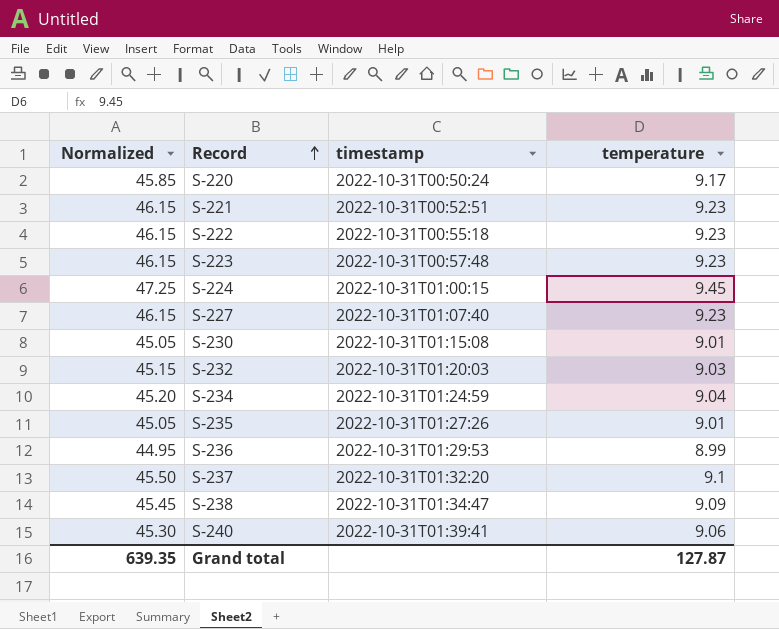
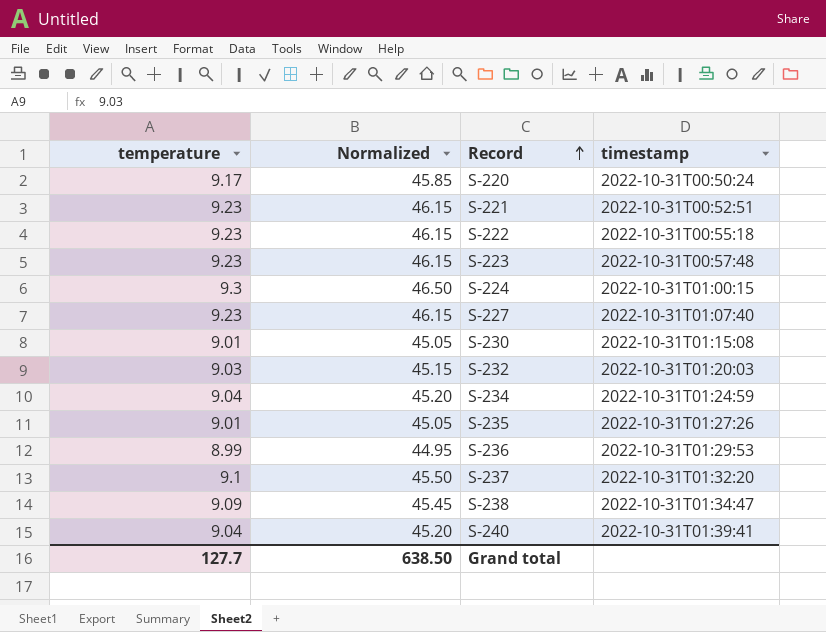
column temperature | position: 4 -> 1
S-224 | temperature: 9.45 -> 9.3
S-224 | Normalized: 47.25 -> 46.50
S-240 | temperature: 9.06 -> 9.04
S-240 | Normalized: 45.30 -> 45.20
Grand total | temperature: 127.87 -> 127.7
Grand total | Normalized: 639.35 -> 638.50

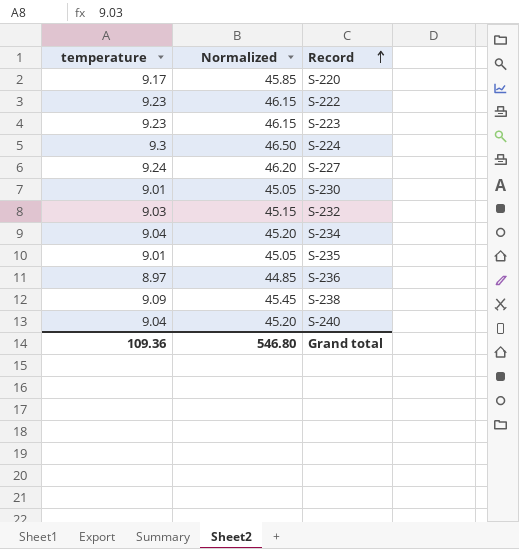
column timestamp | position: 4 -> none
row S-221: 9.23 | 46.15 | 2022-10-31T00:52:51 -> none
row S-237: 9.1 | 45.50 | 2022-10-31T01:32:20 -> none
S-227 | temperature: 9.23 -> 9.24
S-227 | Normalized: 46.15 -> 46.20
S-236 | temperature: 8.99 -> 8.97
S-236 | Normalized: 44.95 -> 44.85
Grand total | temperature: 127.7 -> 109.36
Grand total | Normalized: 638.50 -> 546.80

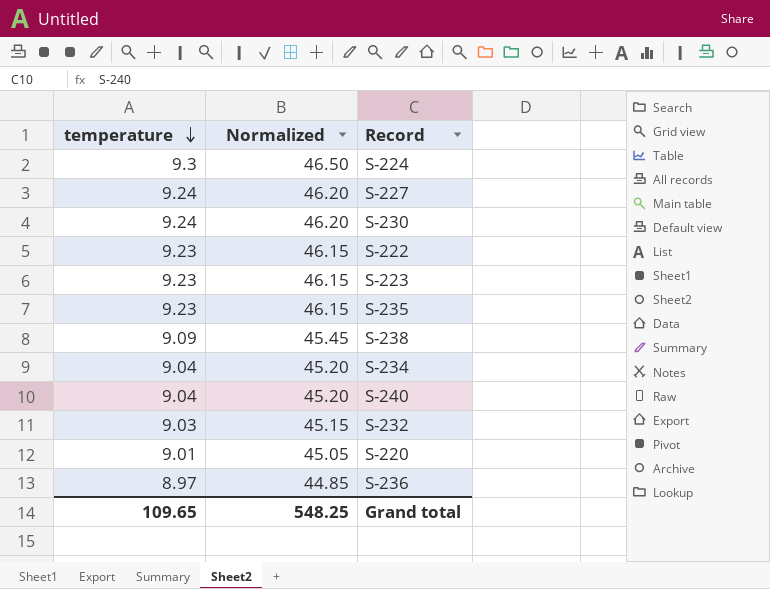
row order: Record ascending -> temperature descending
S-230 | temperature: 9.01 -> 9.24
S-230 | Normalized: 45.05 -> 46.20
S-235 | temperature: 9.01 -> 9.23
S-235 | Normalized: 45.05 -> 46.15
S-220 | temperature: 9.17 -> 9.01
S-220 | Normalized: 45.85 -> 45.05
Grand total | temperature: 109.36 -> 109.65
Grand total | Normalized: 546.80 -> 548.25

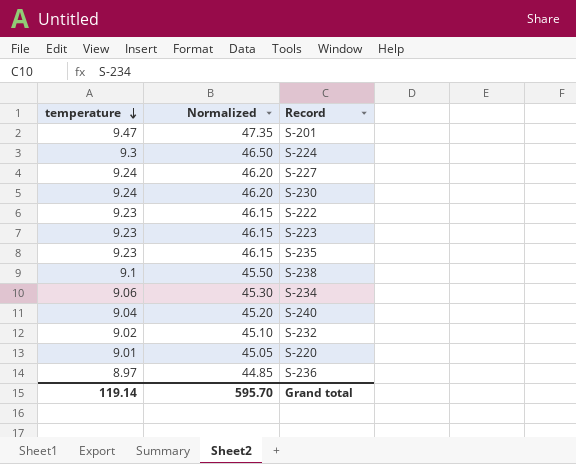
row S-201: none -> 9.47 | 47.35
S-238 | temperature: 9.09 -> 9.1
S-238 | Normalized: 45.45 -> 45.50
S-234 | temperature: 9.04 -> 9.06
S-234 | Normalized: 45.20 -> 45.30
S-232 | temperature: 9.03 -> 9.02
S-232 | Normalized: 45.15 -> 45.10
Grand total | temperature: 109.65 -> 119.14
Grand total | Normalized: 548.25 -> 595.70

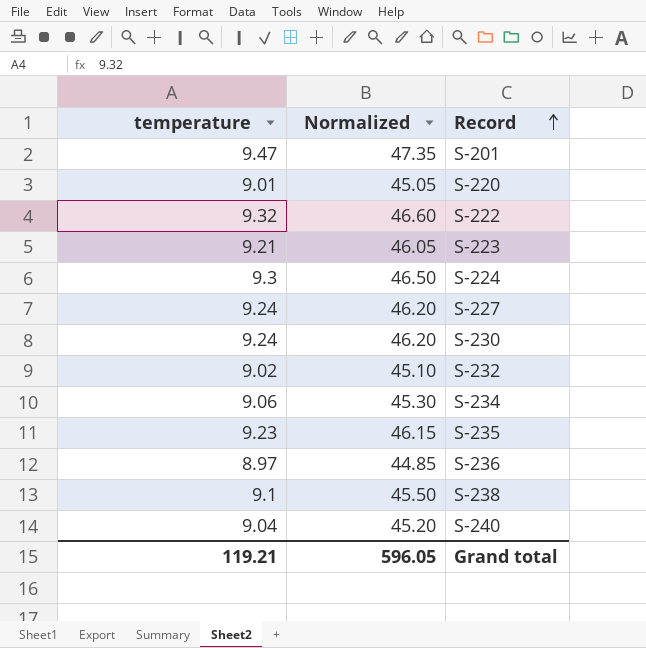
row order: temperature descending -> Record ascending
S-222 | temperature: 9.23 -> 9.32
S-222 | Normalized: 46.15 -> 46.60
S-223 | temperature: 9.23 -> 9.21
S-223 | Normalized: 46.15 -> 46.05
Grand total | temperature: 119.14 -> 119.21
Grand total | Normalized: 595.70 -> 596.05

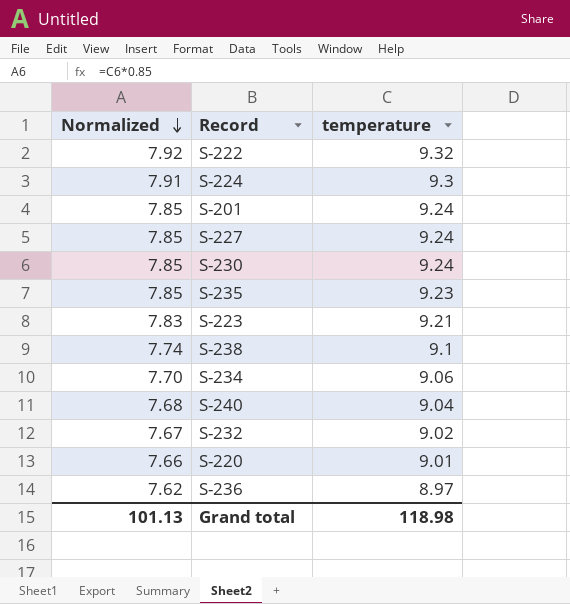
row order: Record ascending -> Normalized descending
column Normalized | formula: [temperature] * 5 -> [temperature] * 0.85
column temperature | position: 1 -> 3
S-201 | temperature: 9.47 -> 9.24
Grand total | Normalized: 596.05 -> 101.13
Grand total | temperature: 119.21 -> 118.98

